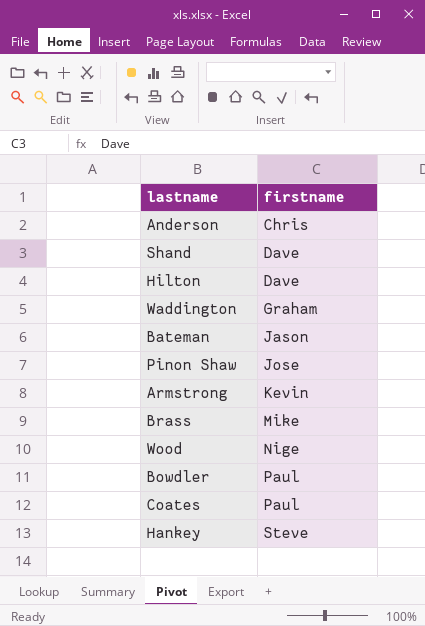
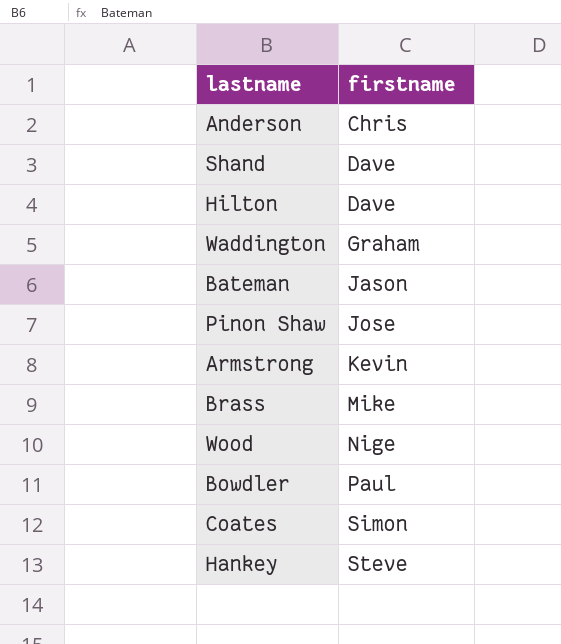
Coates | firstname: Paul -> Simon

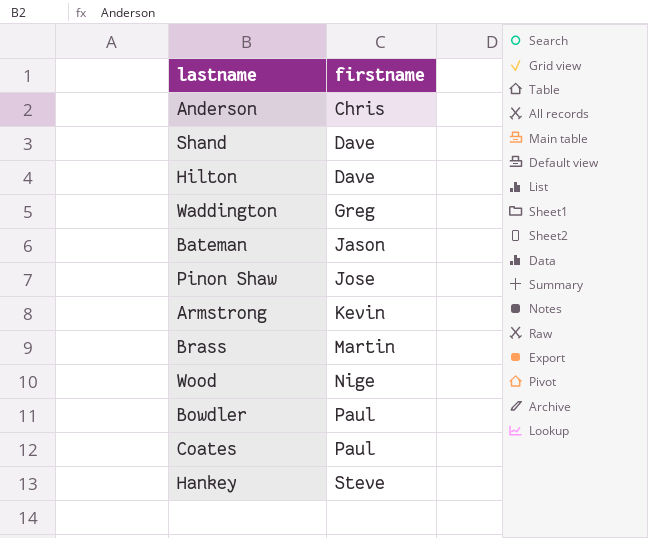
Waddington | firstname: Graham -> Greg
Brass | firstname: Mike -> Martin
Coates | firstname: Simon -> Paul

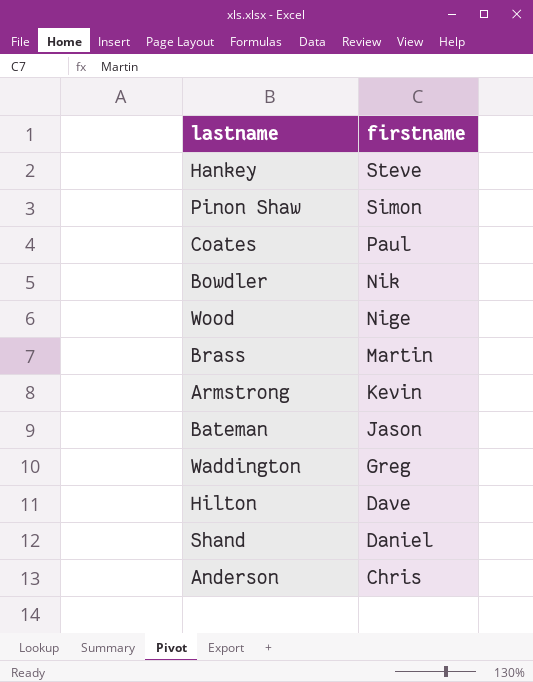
row order: firstname ascending -> firstname descending
Pinon Shaw | firstname: Jose -> Simon
Bowdler | firstname: Paul -> Nik
Shand | firstname: Dave -> Daniel

